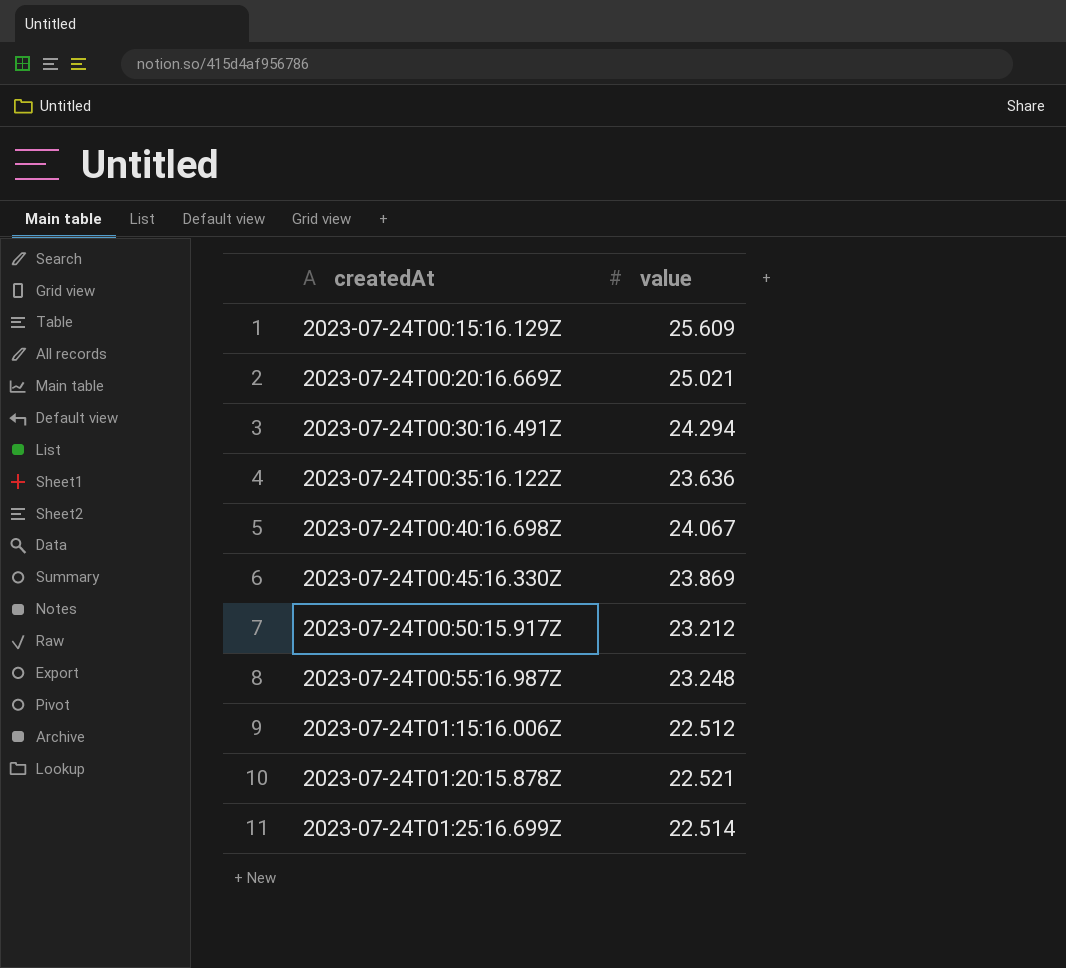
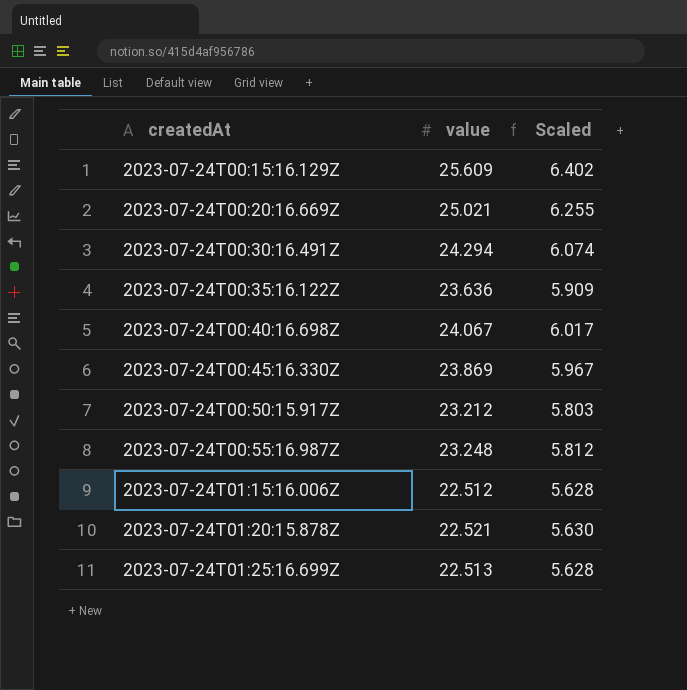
column Scaled | formula: none -> [value] * 0.25
2023-07-24T01:25:16.699Z | value: 22.514 -> 22.513

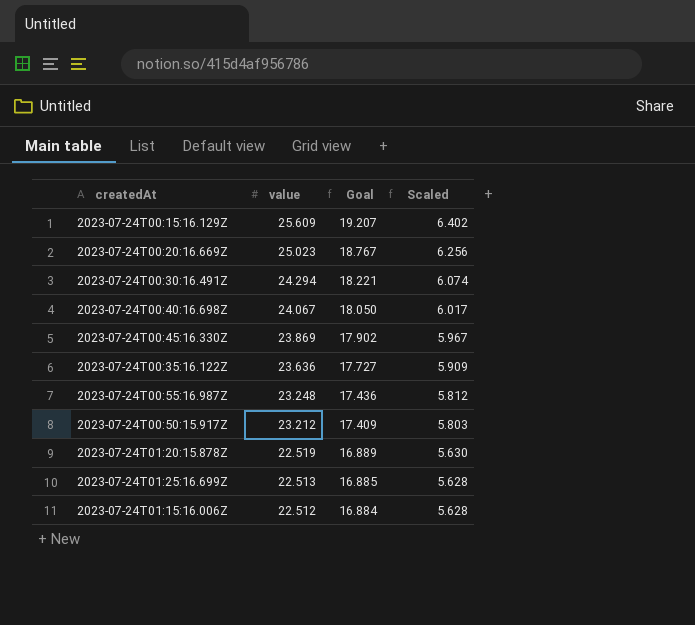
row order: createdAt ascending -> value descending
column Goal | formula: none -> [value] * 0.75
2023-07-24T00:20:16.669Z | value: 25.021 -> 25.023
2023-07-24T00:20:16.669Z | Scaled: 6.255 -> 6.256
2023-07-24T01:20:15.878Z | value: 22.521 -> 22.519

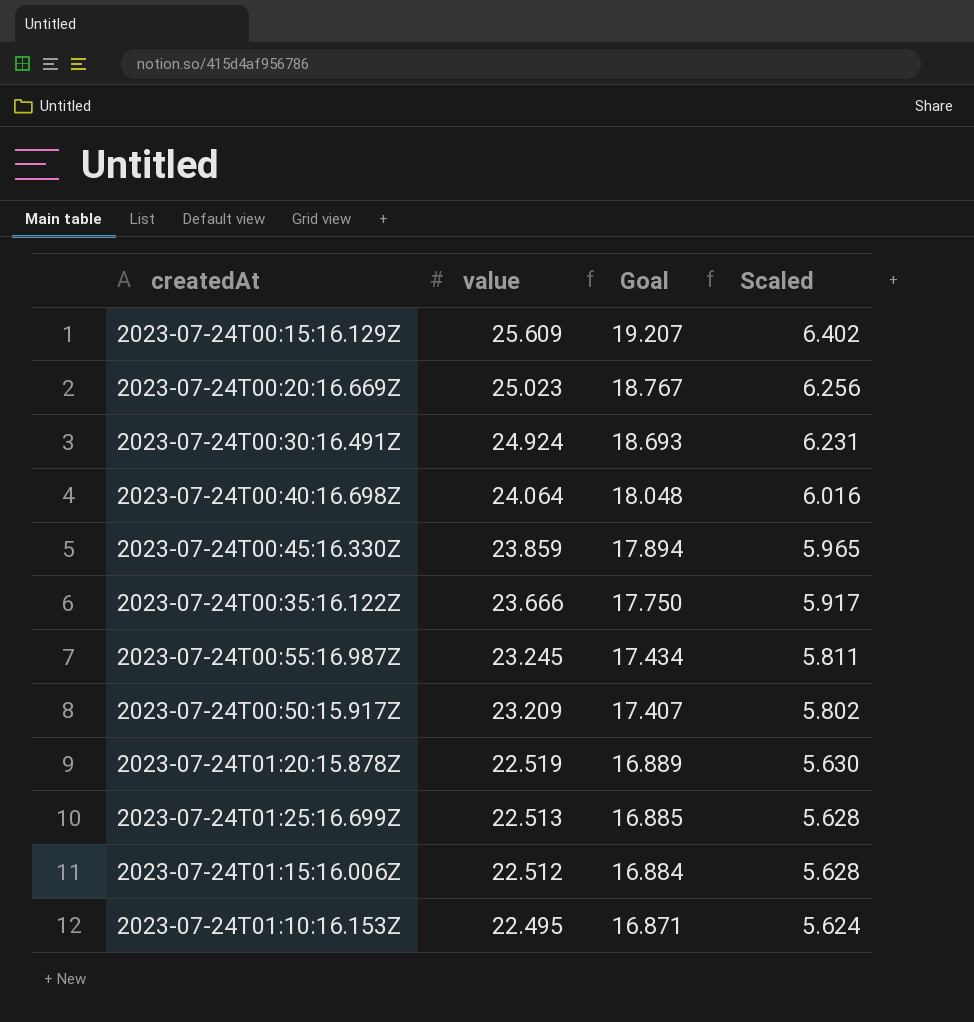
2023-07-24T00:30:16.491Z | value: 24.294 -> 24.924
2023-07-24T00:30:16.491Z | Goal: 18.221 -> 18.693
2023-07-24T00:30:16.491Z | Scaled: 6.074 -> 6.231
2023-07-24T00:40:16.698Z | value: 24.067 -> 24.064
2023-07-24T00:40:16.698Z | Goal: 18.050 -> 18.048
2023-07-24T00:40:16.698Z | Scaled: 6.017 -> 6.016
2023-07-24T00:45:16.330Z | value: 23.869 -> 23.859
2023-07-24T00:45:16.330Z | Goal: 17.902 -> 17.894
2023-07-24T00:45:16.330Z | Scaled: 5.967 -> 5.965
2023-07-24T00:35:16.122Z | value: 23.636 -> 23.666
2023-07-24T00:35:16.122Z | Goal: 17.727 -> 17.750
2023-07-24T00:35:16.122Z | Scaled: 5.909 -> 5.917
2023-07-24T00:55:16.987Z | value: 23.248 -> 23.245
2023-07-24T00:55:16.987Z | Goal: 17.436 -> 17.434
2023-07-24T00:55:16.987Z | Scaled: 5.812 -> 5.811
2023-07-24T00:50:15.917Z | value: 23.212 -> 23.209
2023-07-24T00:50:15.917Z | Goal: 17.409 -> 17.407
2023-07-24T00:50:15.917Z | Scaled: 5.803 -> 5.802
row 2023-07-24T01:10:16.153Z: none -> 22.495 | 16.871 | 5.624

